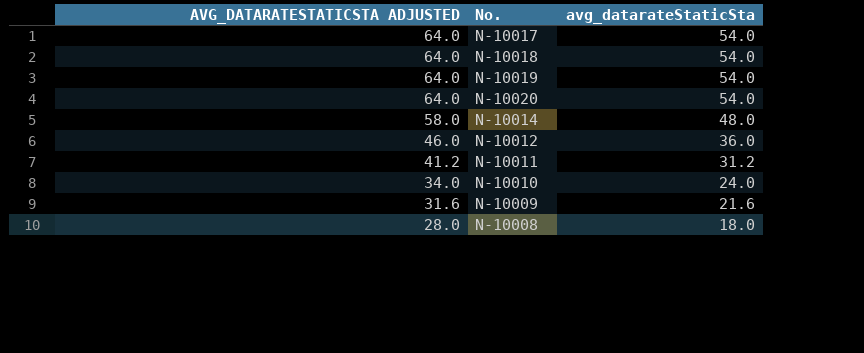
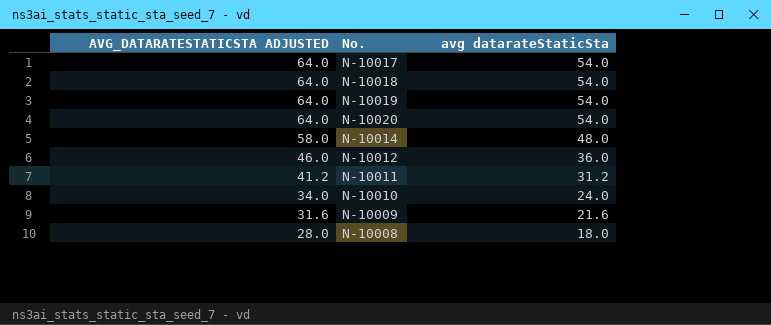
column name: avg_datarateStaticSta -> avg datarateStaticSta

